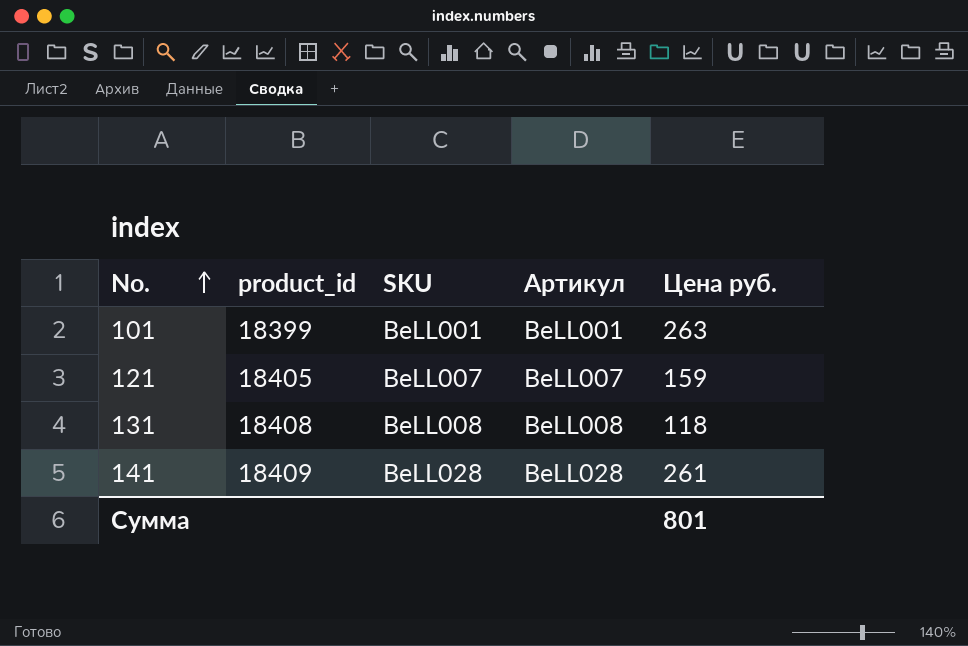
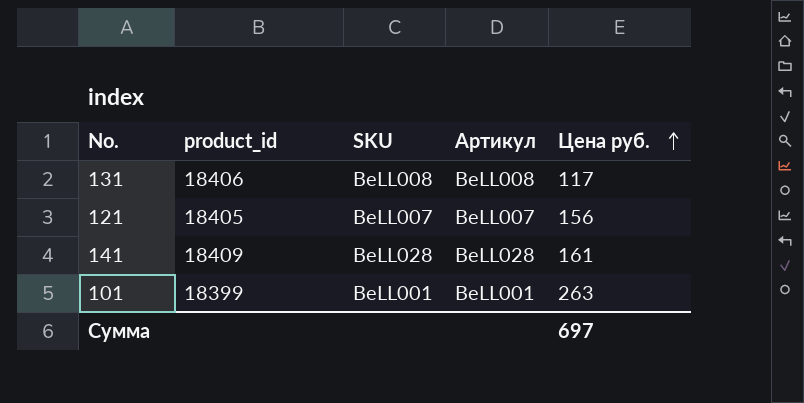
row order: No. ascending -> Цена руб. ascending
131 | product_id: 18408 -> 18406
131 | Цена руб.: 118 -> 117
121 | Цена руб.: 159 -> 156
141 | Цена руб.: 261 -> 161
Сумма | Цена руб.: 801 -> 697

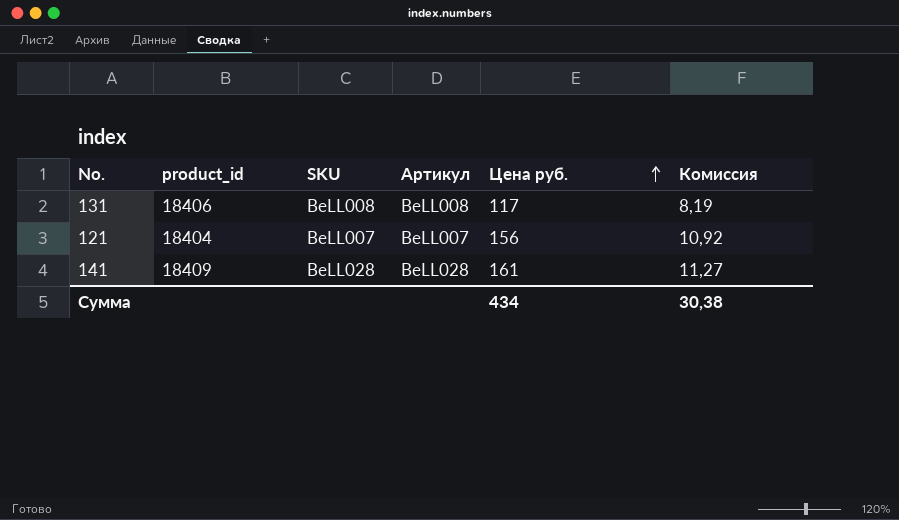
column Комиссия | formula: none -> [Цена руб.] * 0,07
row 101: 18399 | BeLL001 | BeLL001 | 263 -> none
121 | product_id: 18405 -> 18404
Сумма | Цена руб.: 697 -> 434

